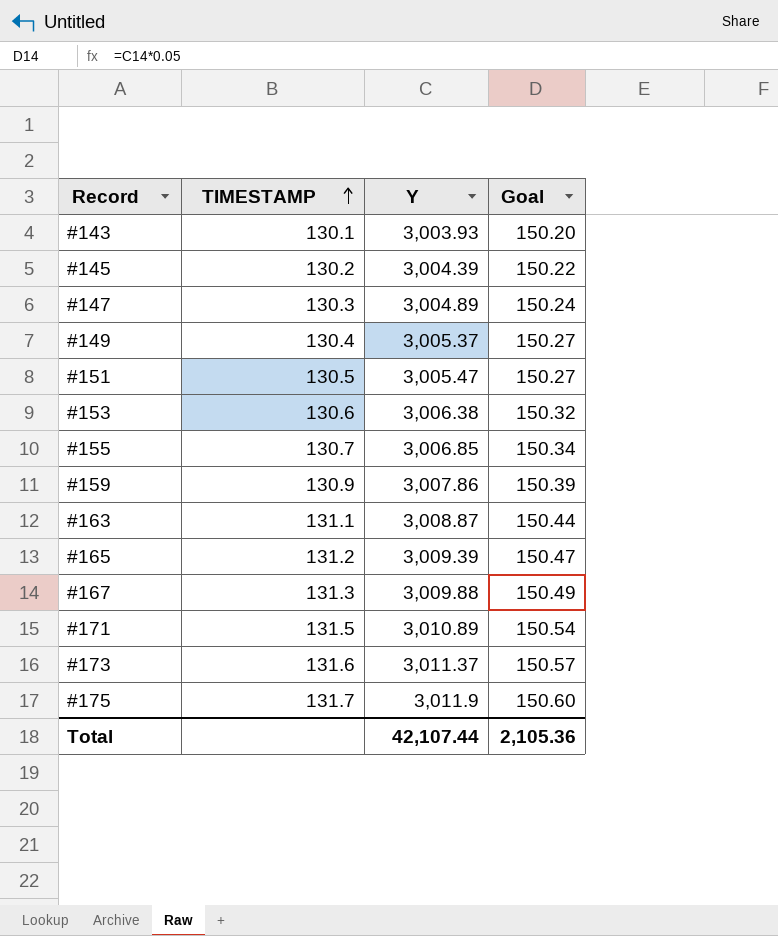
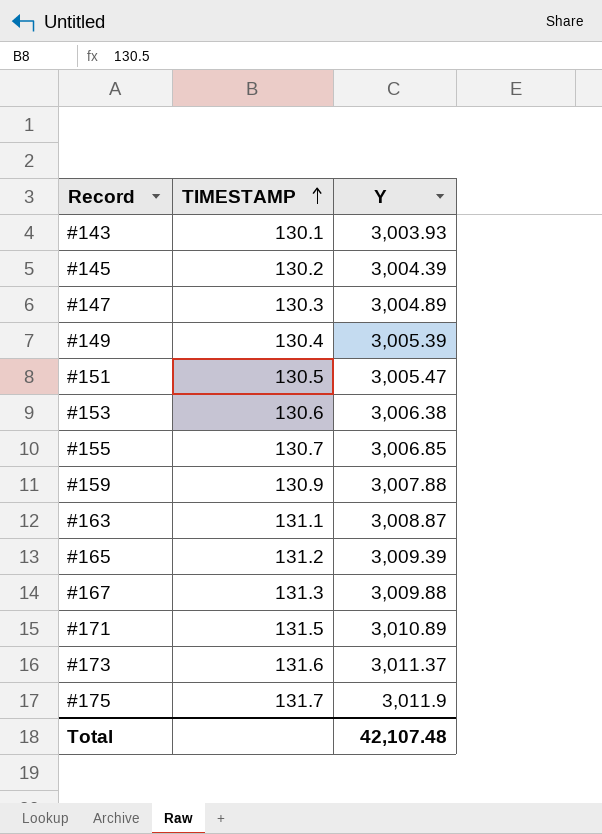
column Goal | formula: [Y] * 0.05 -> none
#149 | Y: 3,005.37 -> 3,005.39
#159 | Y: 3,007.86 -> 3,007.88
Total | Y: 42,107.44 -> 42,107.48

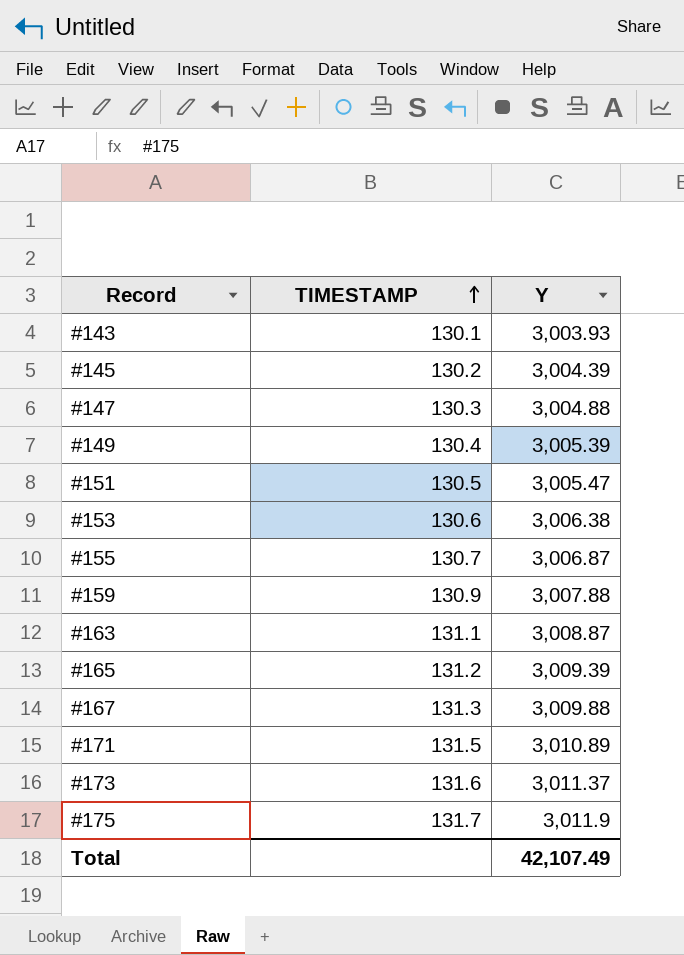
#147 | Y: 3,004.89 -> 3,004.88
#155 | Y: 3,006.85 -> 3,006.87
Total | Y: 42,107.48 -> 42,107.49

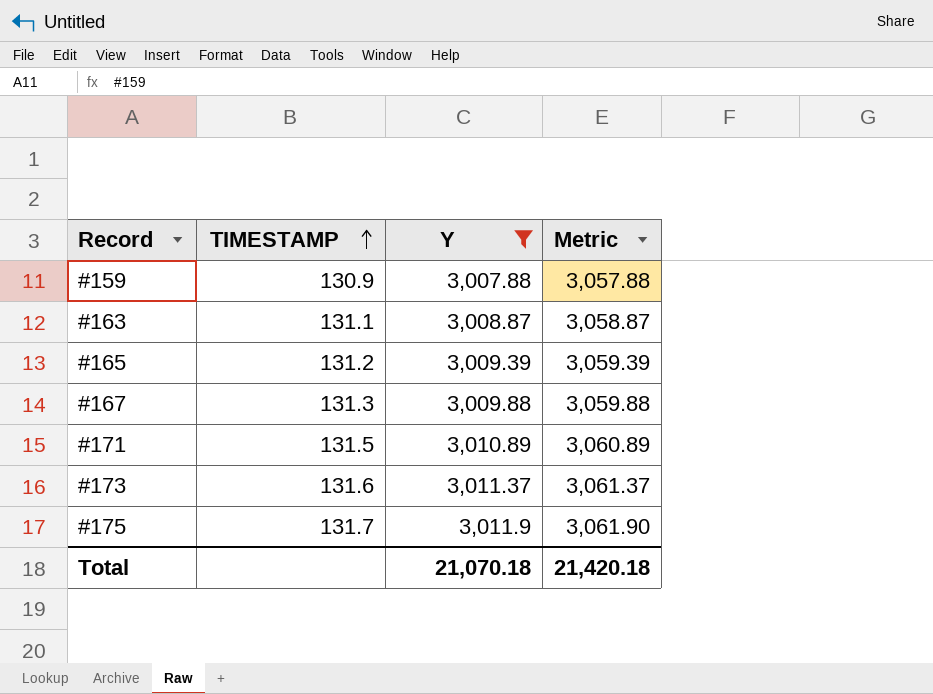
filter: none -> Y >= 3,007.88
column Metric | formula: none -> [Y] + 50
Total | Y: 42,107.49 -> 21,070.18

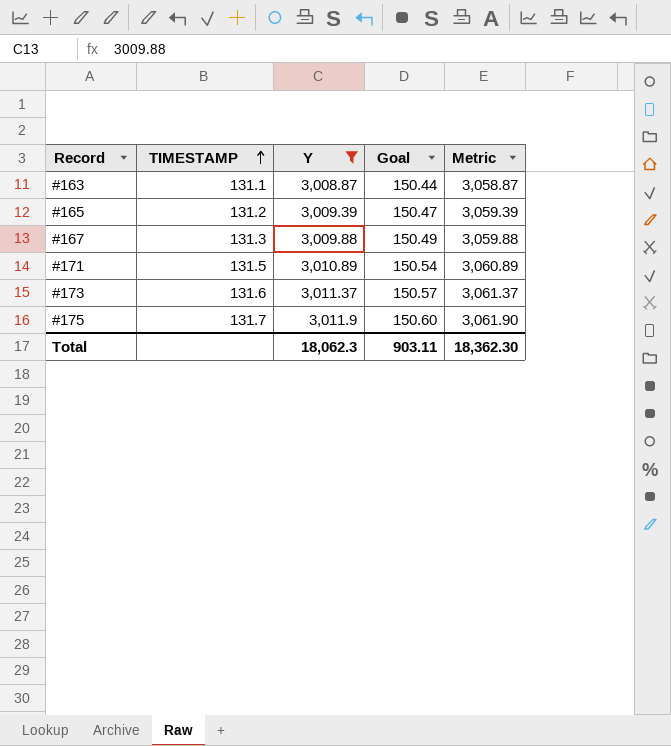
column Goal | formula: none -> [Y] * 0.05
row #159: 130.9 | 3,007.88 | 3,057.88 -> none
Total | Y: 21,070.18 -> 18,062.3
Total | Metric: 21,420.18 -> 18,362.30

